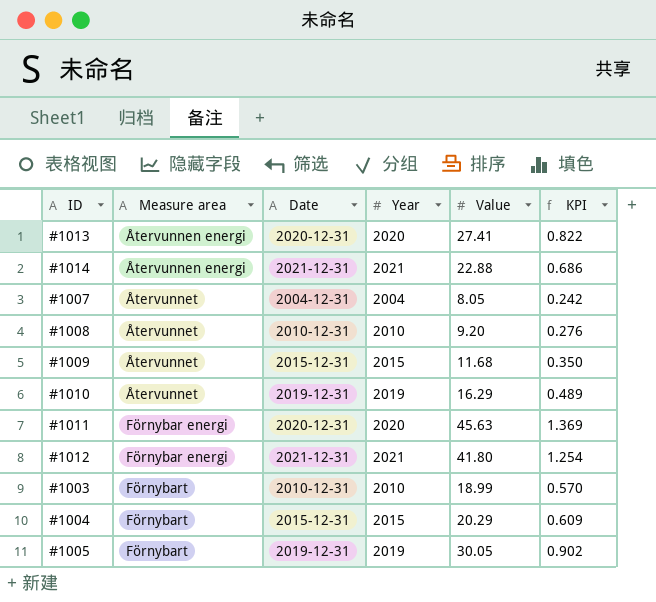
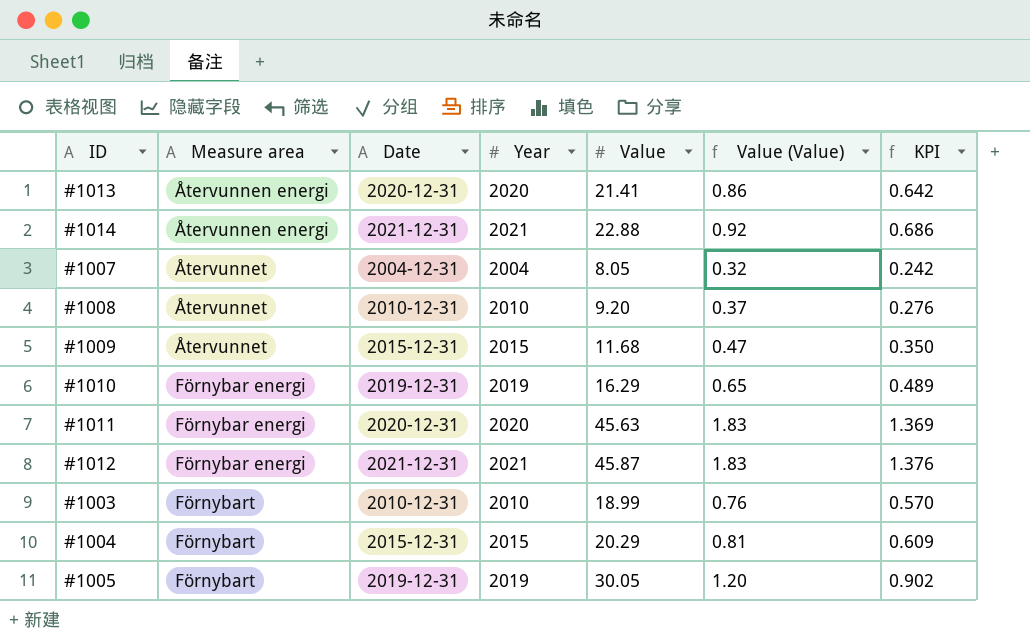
column Value (Value) | formula: none -> [Value] * 0.04
#1013 | Value: 27.41 -> 21.41
#1013 | KPI: 0.822 -> 0.642
#1010 | Measure area: Återvunnet -> Förnybar energi
#1012 | Value: 41.80 -> 45.87
#1012 | KPI: 1.254 -> 1.376

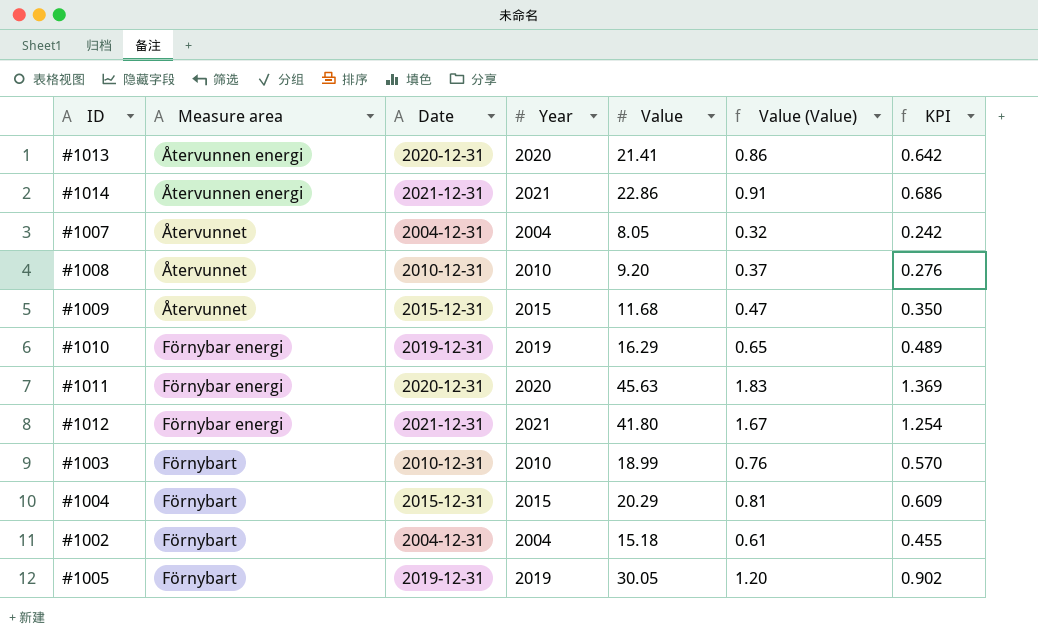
#1014 | Value: 22.88 -> 22.86
#1014 | Value (Value): 0.92 -> 0.91
#1012 | Value: 45.87 -> 41.80
#1012 | Value (Value): 1.83 -> 1.67
#1012 | KPI: 1.376 -> 1.254
row #1002: none -> Förnybart | 2004-12-31 | 2004 | 15.18 | 0.61 | 0.455

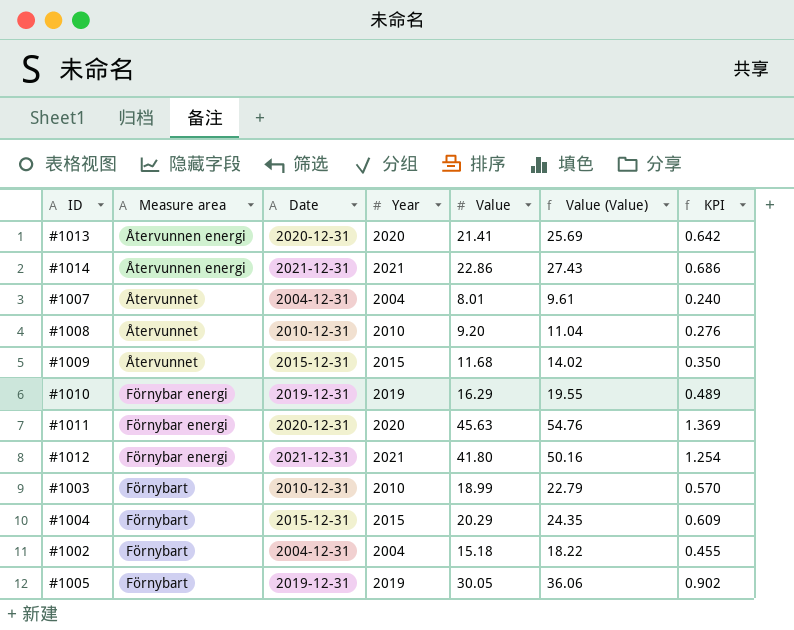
column Value (Value) | formula: [Value] * 0.04 -> [Value] * 1.2
#1007 | Value: 8.05 -> 8.01
#1007 | KPI: 0.242 -> 0.240

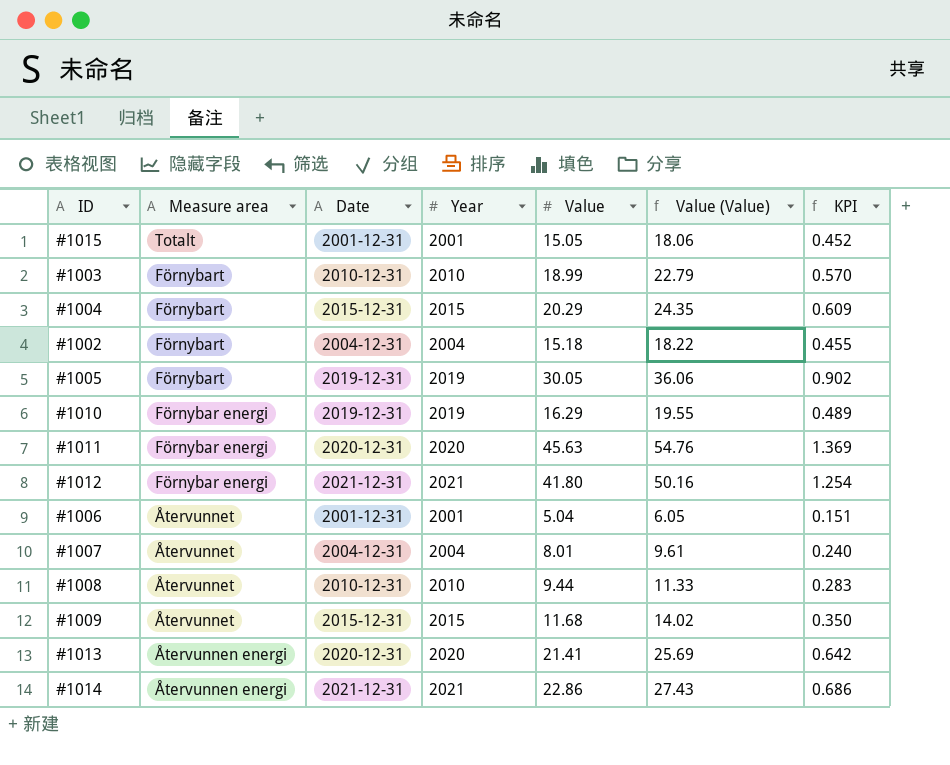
row order: Measure area ascending -> Measure area descending
row #1015: none -> Totalt | 2001-12-31 | 2001 | 15.05 | 18.06 | 0.452
row #1006: none -> Återvunnet | 2001-12-31 | 2001 | 5.04 | 6.05 | 0.151
#1008 | Value: 9.20 -> 9.44
#1008 | Value (Value): 11.04 -> 11.33
#1008 | KPI: 0.276 -> 0.283

